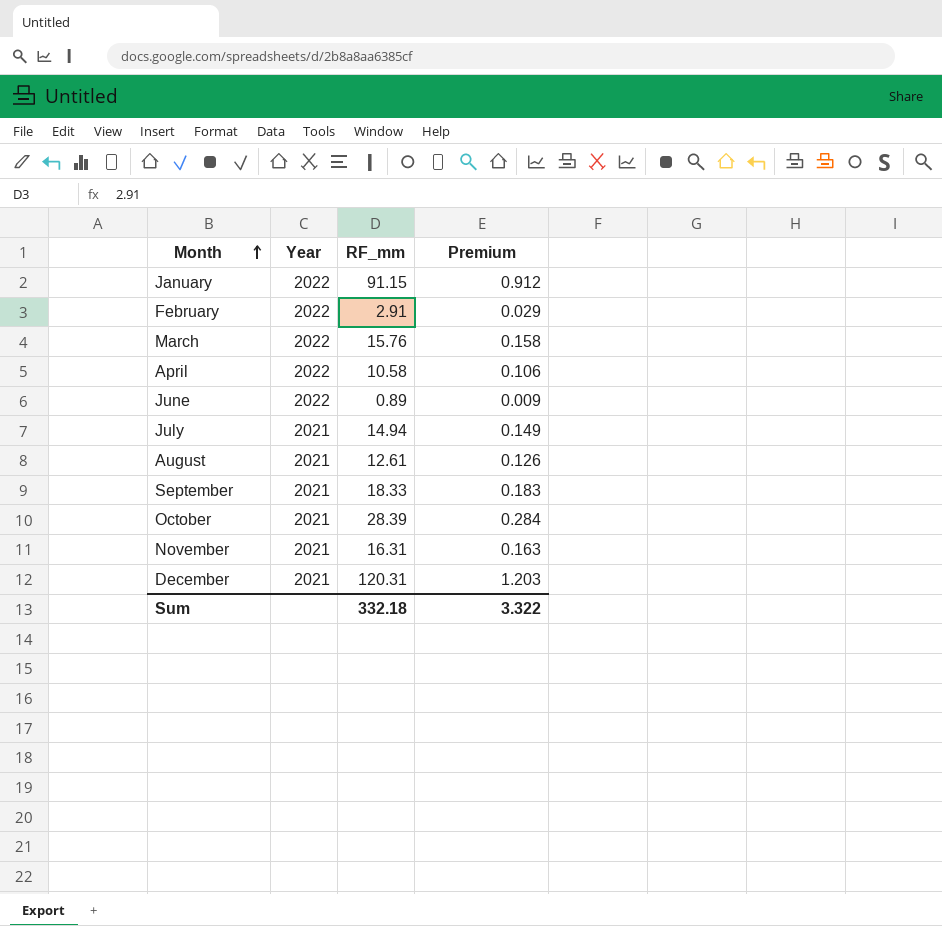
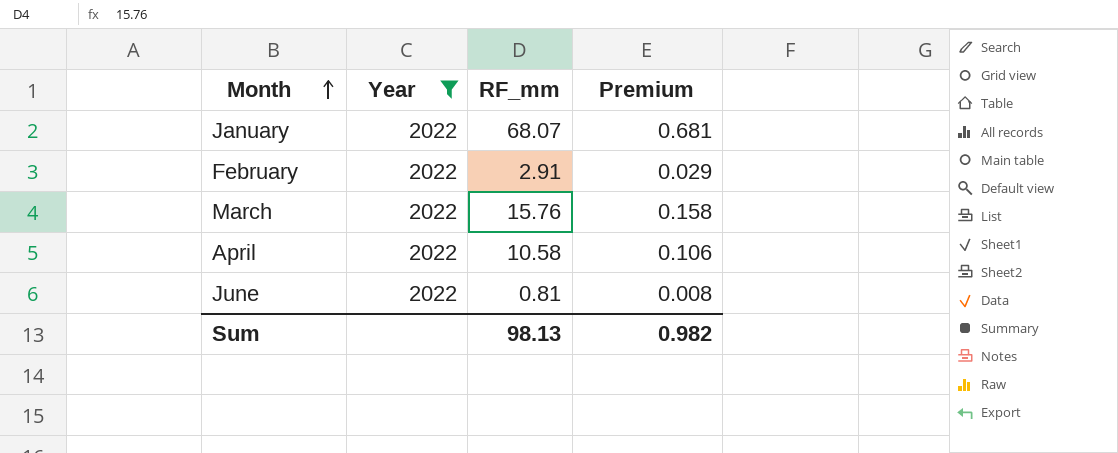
filter: none -> Year = 2022
January | RF_mm: 91.15 -> 68.07
January | Premium: 0.912 -> 0.681
June | RF_mm: 0.89 -> 0.81
June | Premium: 0.009 -> 0.008
Sum | RF_mm: 332.18 -> 98.13
Sum | Premium: 3.322 -> 0.982

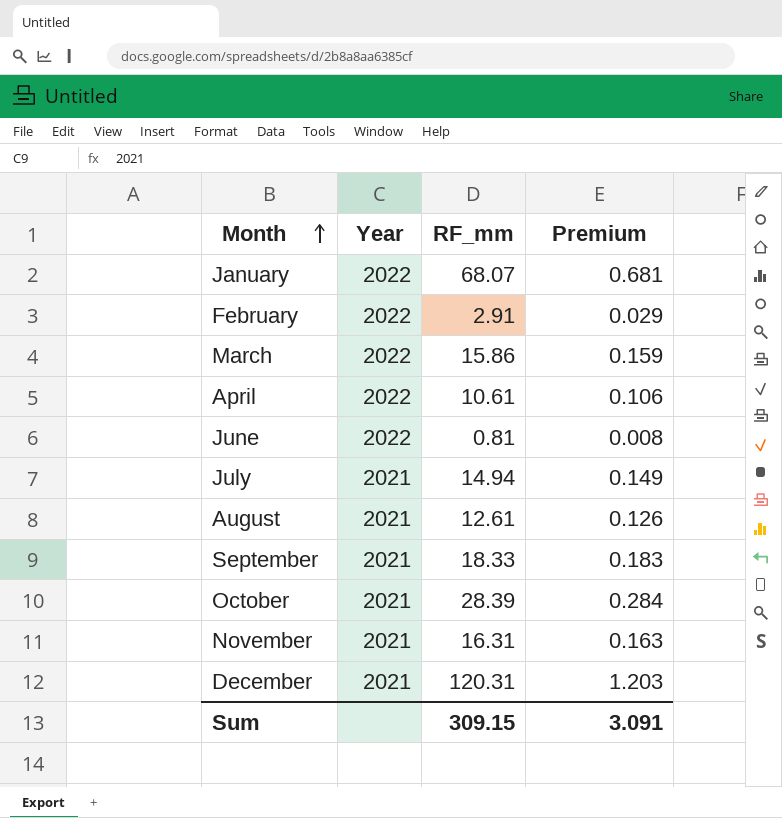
filter: Year = 2022 -> none
March | RF_mm: 15.76 -> 15.86
March | Premium: 0.158 -> 0.159
April | RF_mm: 10.58 -> 10.61
Sum | RF_mm: 98.13 -> 309.15
Sum | Premium: 0.982 -> 3.091

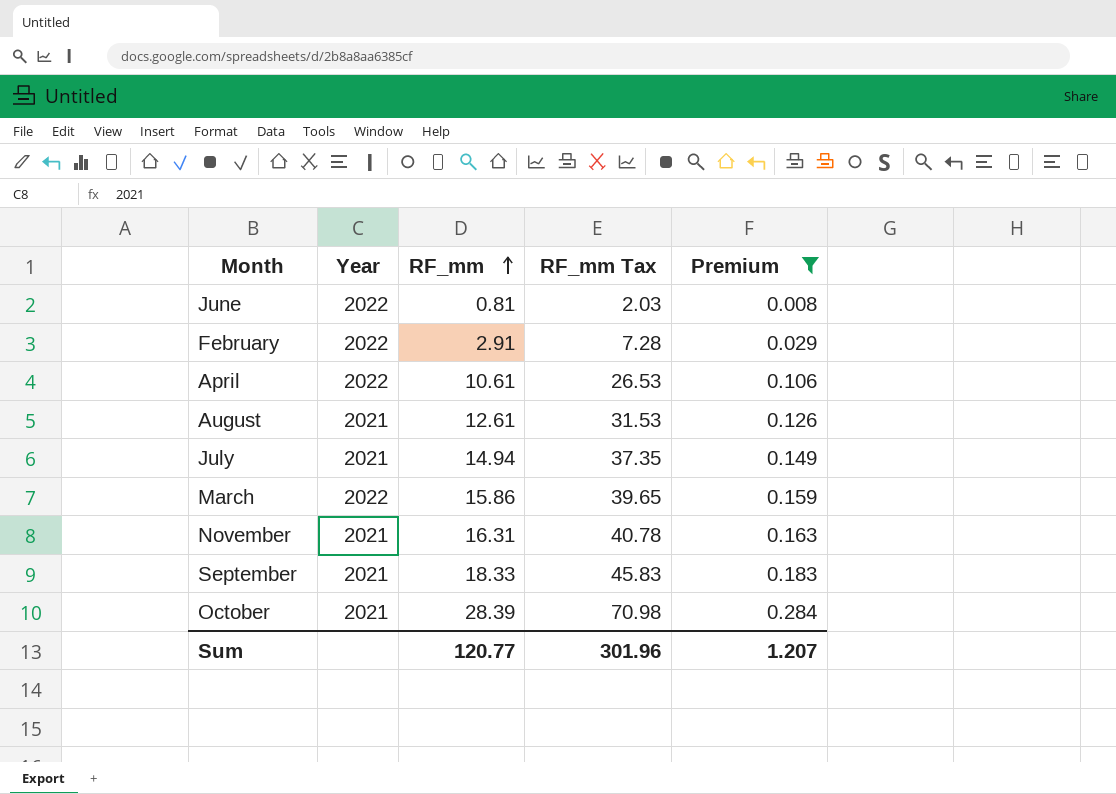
filter: none -> Premium <= 0.284
row order: Month ascending -> RF_mm ascending
column RF_mm Tax | formula: none -> [RF_mm] * 2.5
Sum | RF_mm: 309.15 -> 120.77
Sum | Premium: 3.091 -> 1.207

